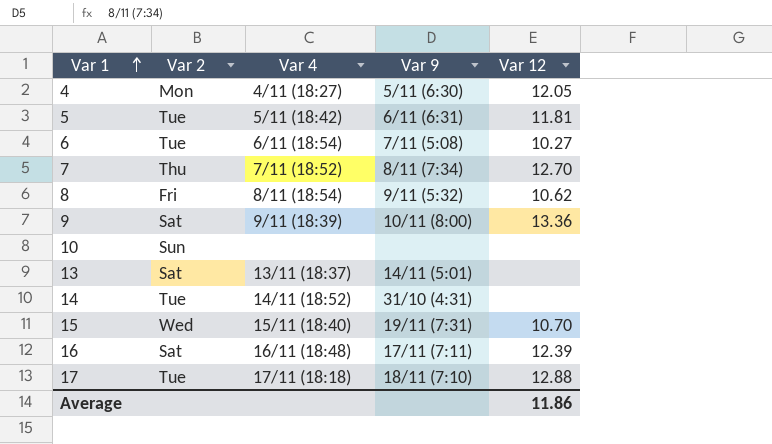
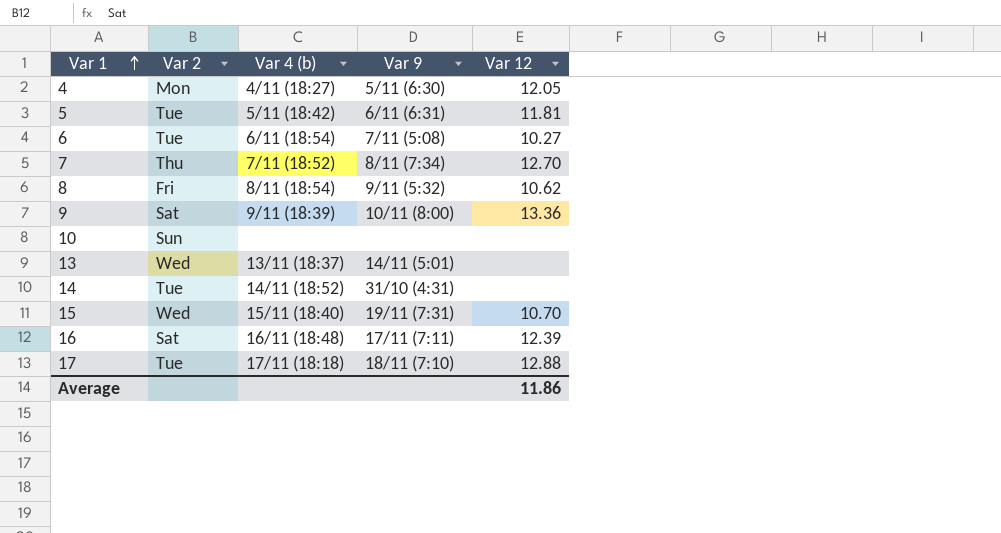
column name: Var 4 -> Var 4 (b)
13 | Var 2: Sat -> Wed

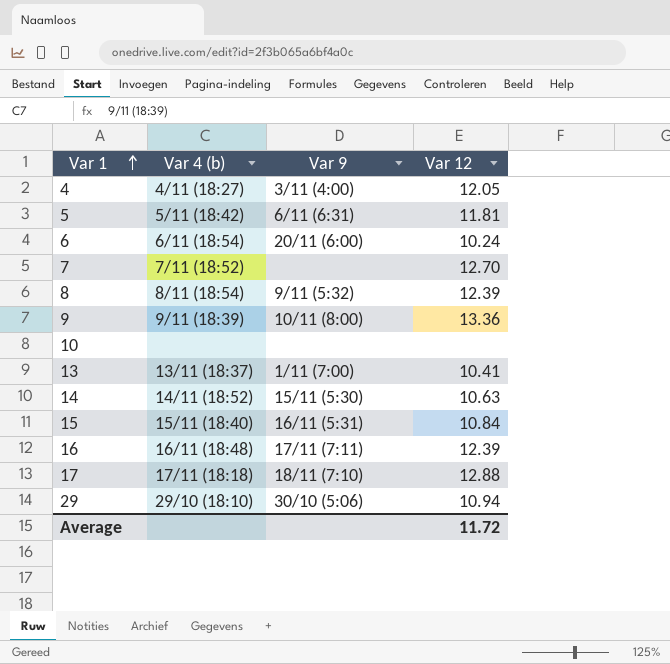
column Var 2 | position: 2 -> none
4 | Var 9: 5/11 (6:30) -> 3/11 (4:00)
6 | Var 9: 7/11 (5:08) -> 20/11 (6:00)
6 | Var 12: 10.27 -> 10.24
7 | Var 9: 8/11 (7:34) -> none
8 | Var 12: 10.62 -> 12.39
13 | Var 9: 14/11 (5:01) -> 1/11 (7:00)
13 | Var 12: none -> 10.41
14 | Var 9: 31/10 (4:31) -> 15/11 (5:30)
14 | Var 12: none -> 10.63
15 | Var 9: 19/11 (7:31) -> 16/11 (5:31)
15 | Var 12: 10.70 -> 10.84
row 29: none -> 29/10 (18:10) | 30/10 (5:06) | 10.94
Average | Var 12: 11.86 -> 11.72

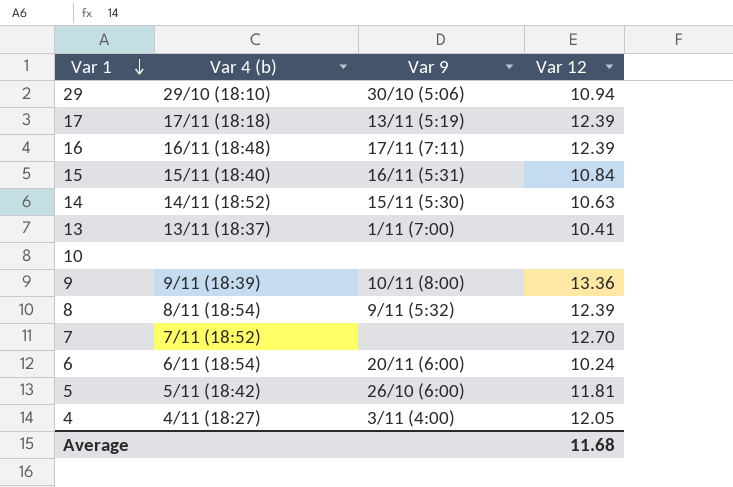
row order: Var 1 ascending -> Var 1 descending
17 | Var 9: 18/11 (7:10) -> 13/11 (5:19)
17 | Var 12: 12.88 -> 12.39
5 | Var 9: 6/11 (6:31) -> 26/10 (6:00)
Average | Var 12: 11.72 -> 11.68

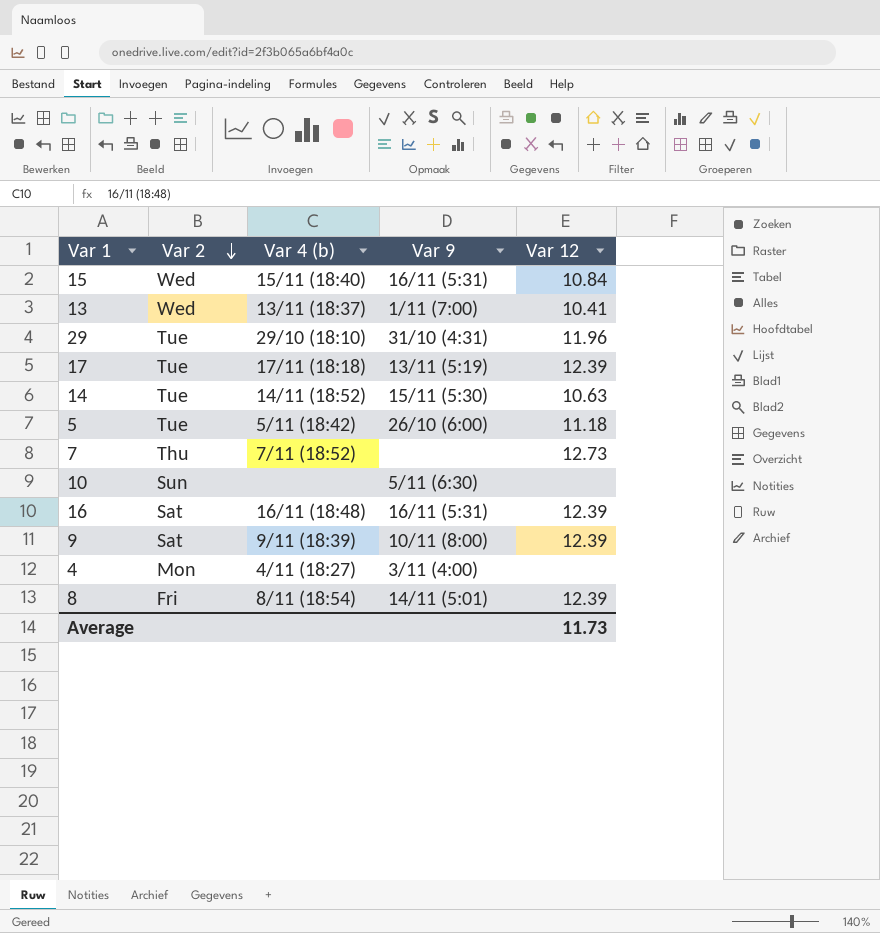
row order: Var 1 descending -> Var 2 descending
column Var 2 | position: none -> 2
row 6: 6/11 (18:54) | 20/11 (6:00) | 10.24 -> none
29 | Var 9: 30/10 (5:06) -> 31/10 (4:31)
29 | Var 12: 10.94 -> 11.96
5 | Var 12: 11.81 -> 11.18
7 | Var 12: 12.70 -> 12.73
10 | Var 9: none -> 5/11 (6:30)
16 | Var 9: 17/11 (7:11) -> 16/11 (5:31)
9 | Var 12: 13.36 -> 12.39
4 | Var 12: 12.05 -> none
8 | Var 9: 9/11 (5:32) -> 14/11 (5:01)
Average | Var 12: 11.68 -> 11.73

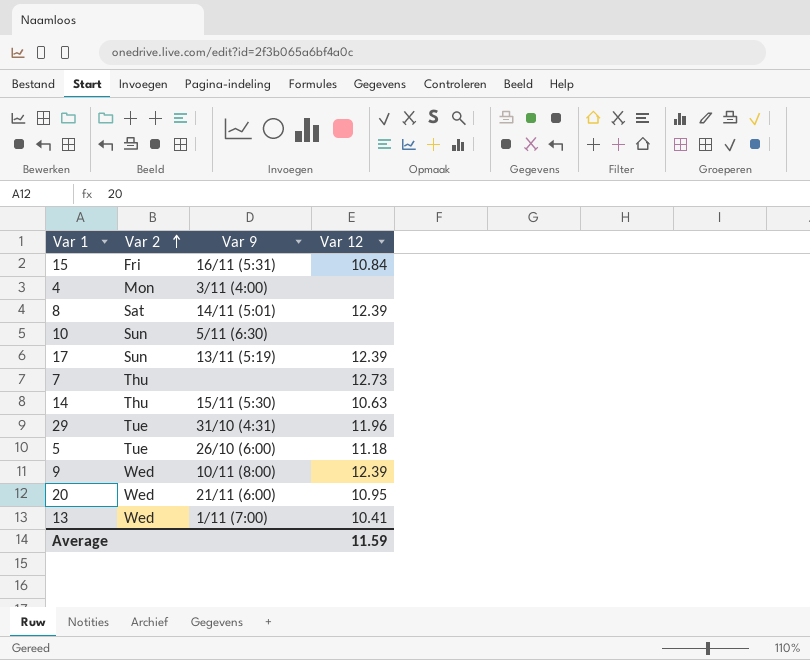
row order: Var 2 descending -> Var 2 ascending
column Var 4 (b) | position: 3 -> none
row 16: Sat | 16/11 (18:48) | 16/11 (5:31) | 12.39 -> none
15 | Var 2: Wed -> Fri
8 | Var 2: Fri -> Sat
17 | Var 2: Tue -> Sun
14 | Var 2: Tue -> Thu
9 | Var 2: Sat -> Wed
row 20: none -> Wed | 21/11 (6:00) | 10.95
Average | Var 12: 11.73 -> 11.59

